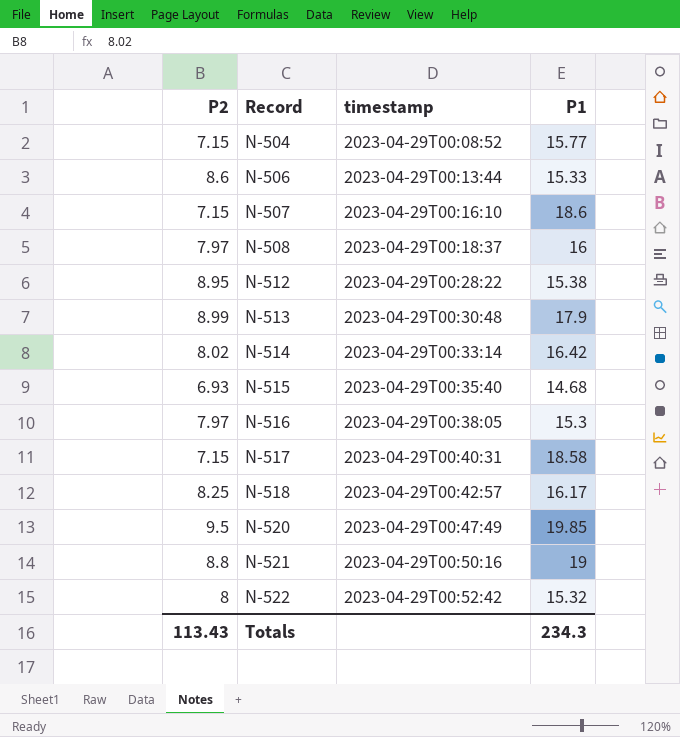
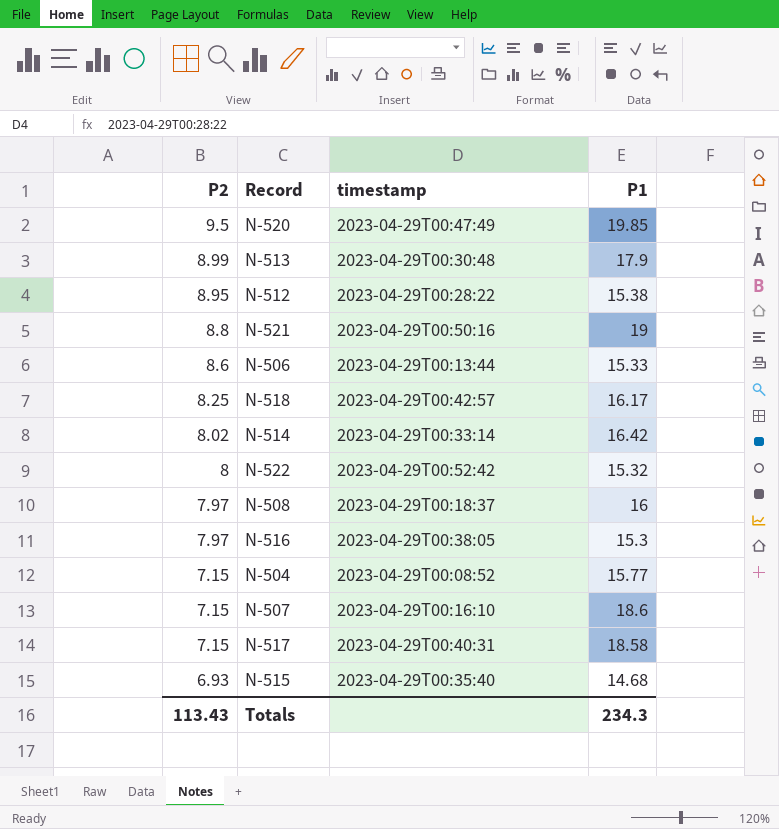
row order: Record ascending -> P2 descending

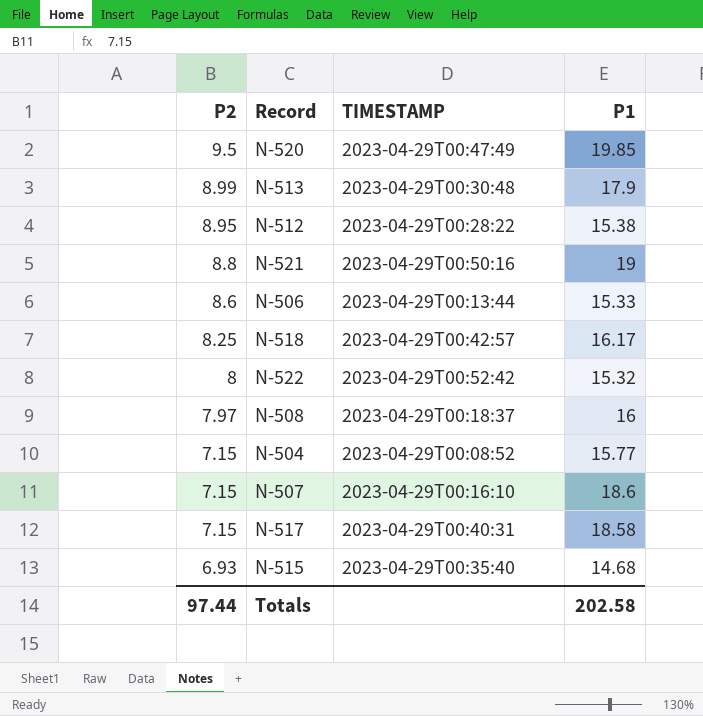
column name: timestamp -> TIMESTAMP
row N-514: 8.02 | 2023-04-29T00:33:14 | 16.42 -> none
row N-516: 7.97 | 2023-04-29T00:38:05 | 15.3 -> none
Totals | P2: 113.43 -> 97.44
Totals | P1: 234.3 -> 202.58

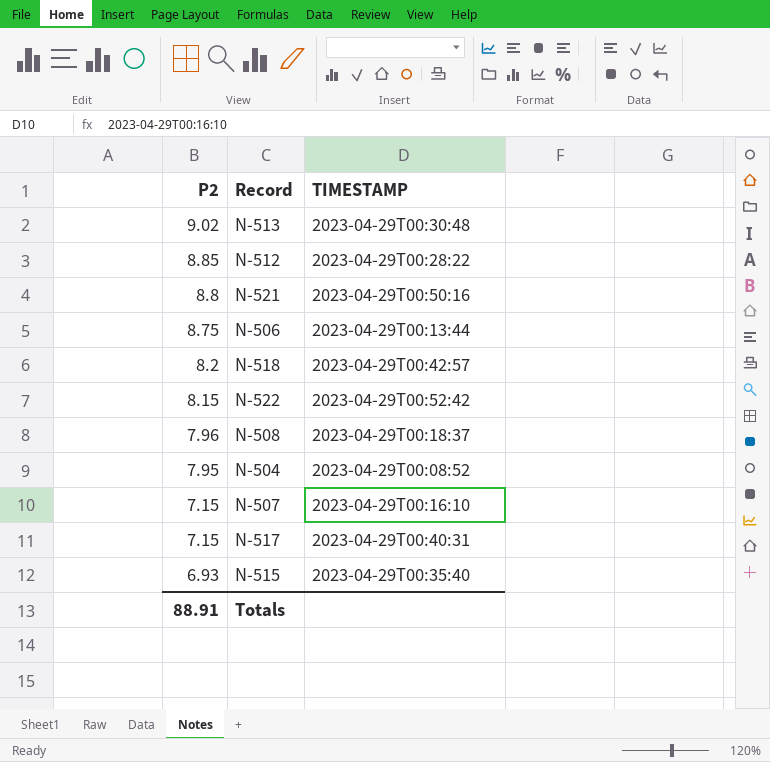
column P1 | position: 4 -> none
row N-520: 9.5 | 2023-04-29T00:47:49 | 19.85 -> none
N-513 | P2: 8.99 -> 9.02
N-512 | P2: 8.95 -> 8.85
N-506 | P2: 8.6 -> 8.75
N-518 | P2: 8.25 -> 8.2
N-522 | P2: 8 -> 8.15
N-508 | P2: 7.97 -> 7.96
N-504 | P2: 7.15 -> 7.95
Totals | P2: 97.44 -> 88.91

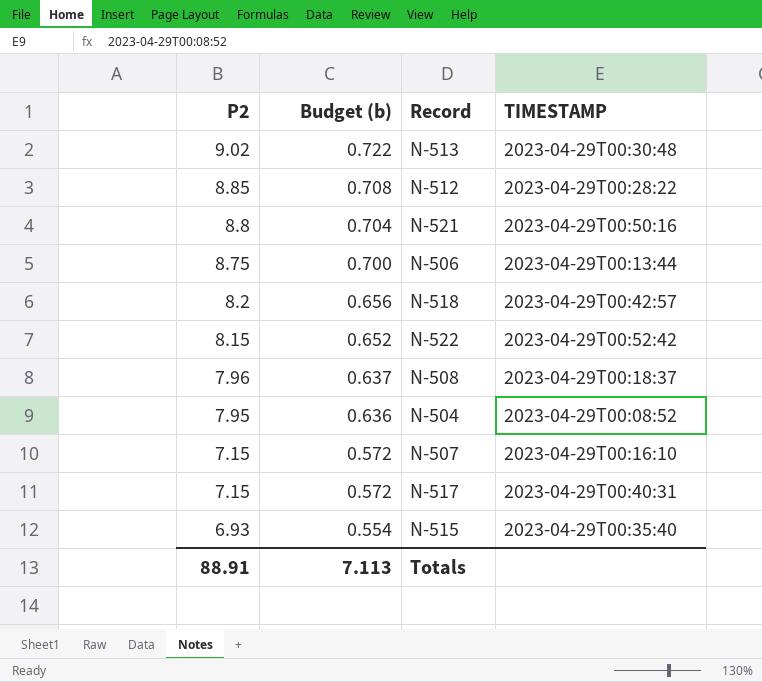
column Budget (b) | formula: none -> [P2] * 0.08

